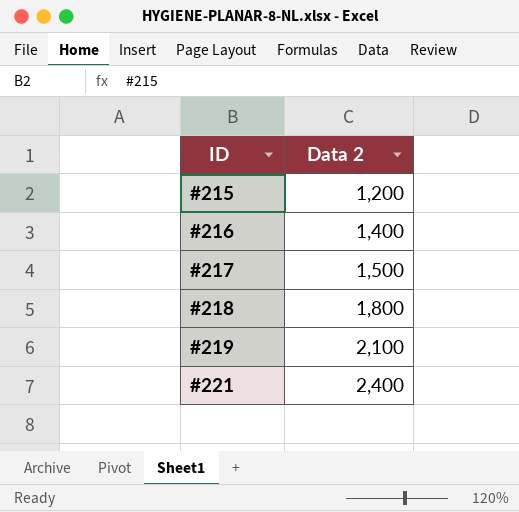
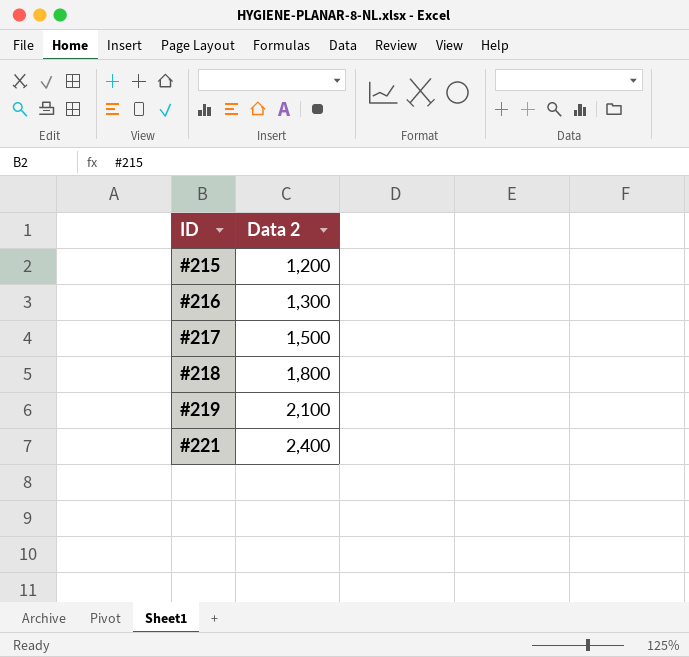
#216 | Data 2: 1,400 -> 1,300

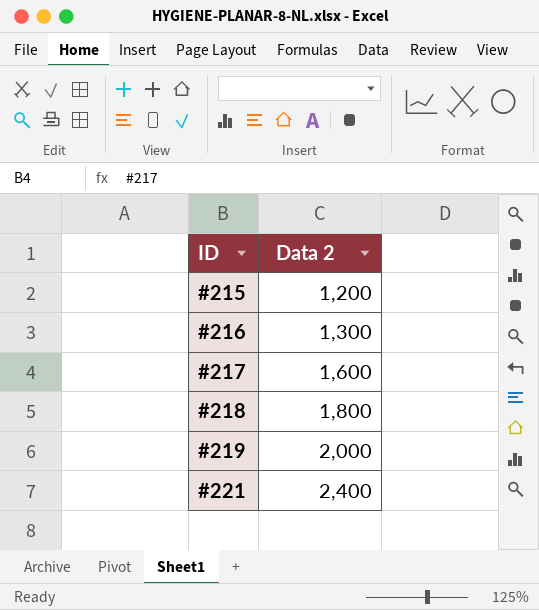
#217 | Data 2: 1,500 -> 1,600
#219 | Data 2: 2,100 -> 2,000

